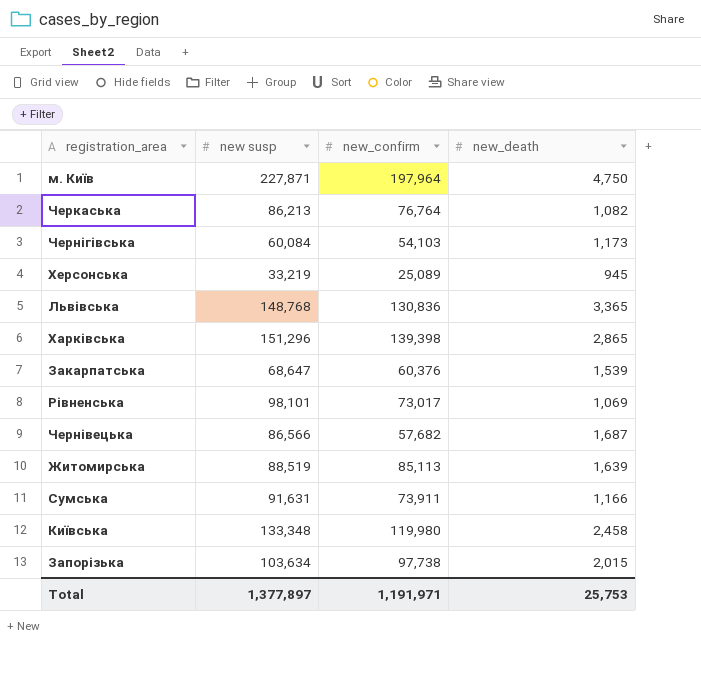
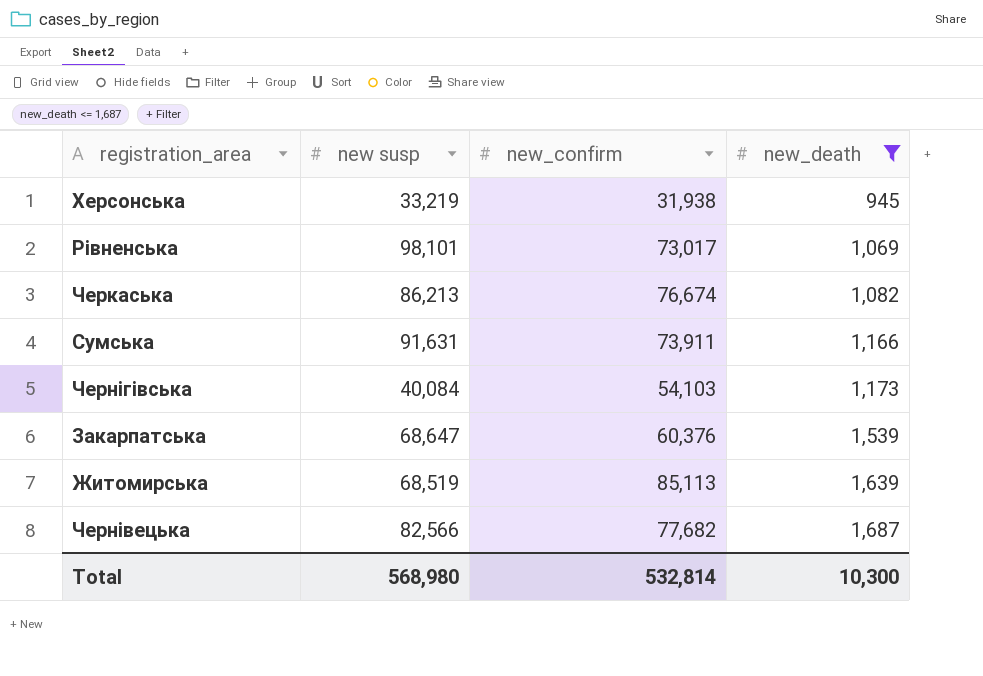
filter: none -> new_death <= 1,687
row order: none -> new_death ascending
Херсонська | new_confirm: 25,089 -> 31,938
Черкаська | new_confirm: 76,764 -> 76,674
Чернігівська | new susp: 60,084 -> 40,084
Житомирська | new susp: 88,519 -> 68,519
Чернівецька | new susp: 86,566 -> 82,566
Чернівецька | new_confirm: 57,682 -> 77,682
Total | new susp: 1,377,897 -> 568,980
Total | new_confirm: 1,191,971 -> 532,814
Total | new_death: 25,753 -> 10,300

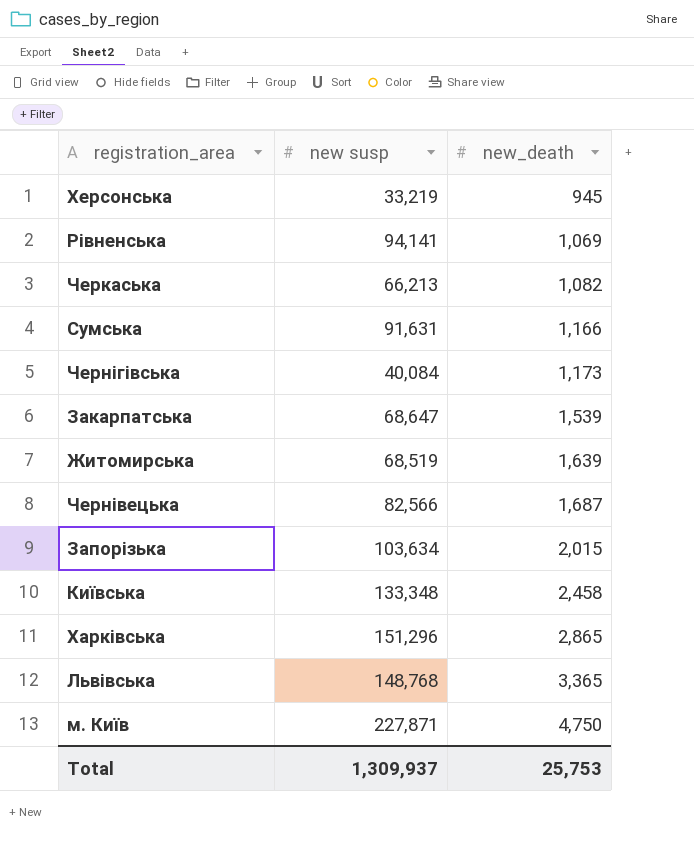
filter: new_death <= 1,687 -> none
column new_confirm | position: 3 -> none
Рівненська | new susp: 98,101 -> 94,141
Черкаська | new susp: 86,213 -> 66,213
Total | new susp: 568,980 -> 1,309,937
Total | new_death: 10,300 -> 25,753

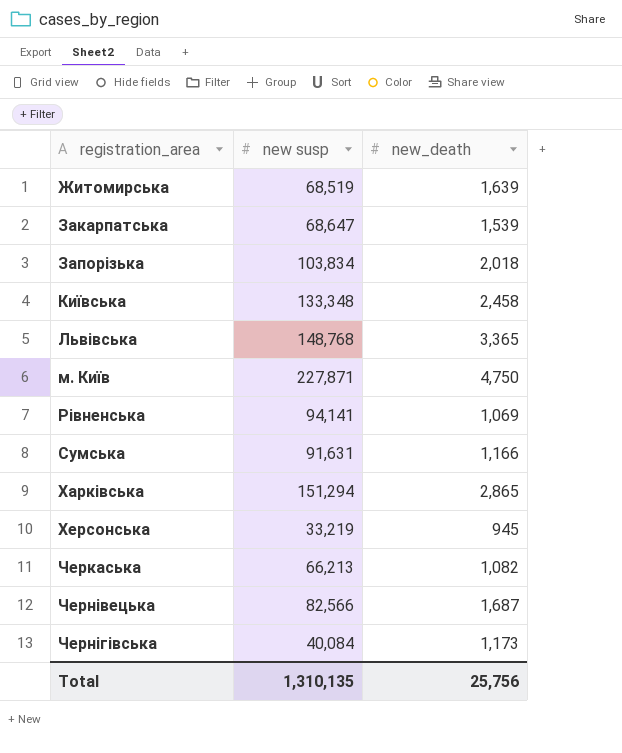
row order: new_death ascending -> registration_area ascending
Запорізька | new susp: 103,634 -> 103,834
Запорізька | new_death: 2,015 -> 2,018
Харківська | new susp: 151,296 -> 151,294
Total | new susp: 1,309,937 -> 1,310,135
Total | new_death: 25,753 -> 25,756

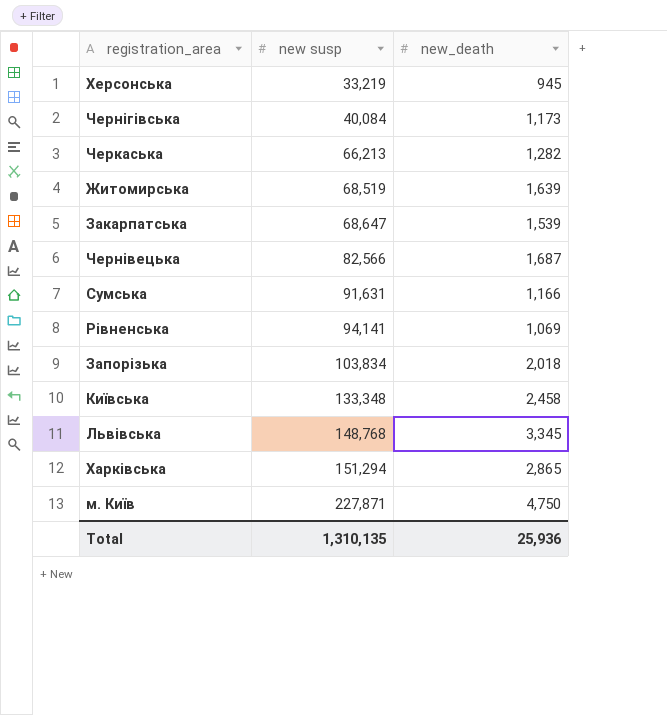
row order: registration_area ascending -> new susp ascending
Черкаська | new_death: 1,082 -> 1,282
Львівська | new_death: 3,365 -> 3,345
Total | new_death: 25,756 -> 25,936

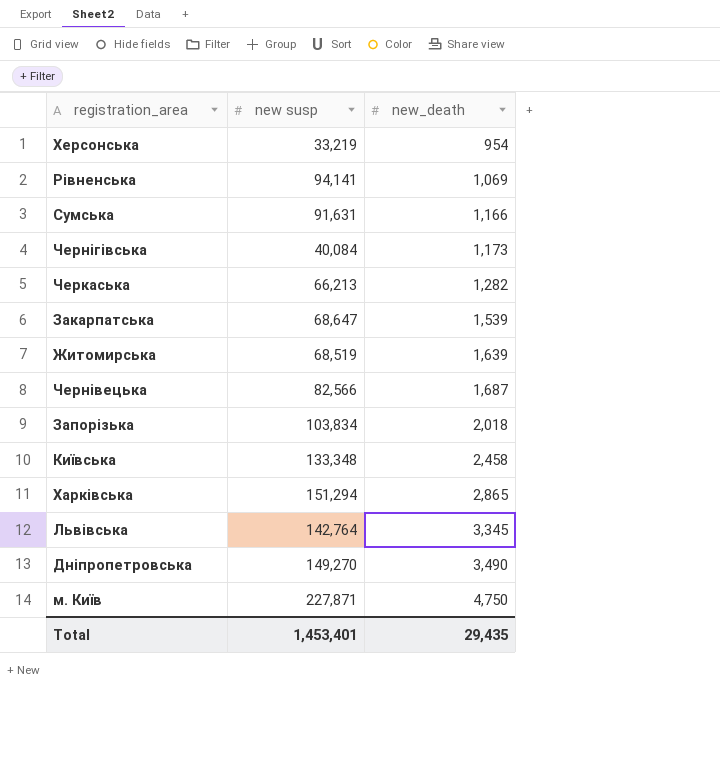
row order: new susp ascending -> new_death ascending
Херсонська | new_death: 945 -> 954
Львівська | new susp: 148,768 -> 142,764
row Дніпропетровська: none -> 149,270 | 3,490
Total | new susp: 1,310,135 -> 1,453,401
Total | new_death: 25,936 -> 29,435

